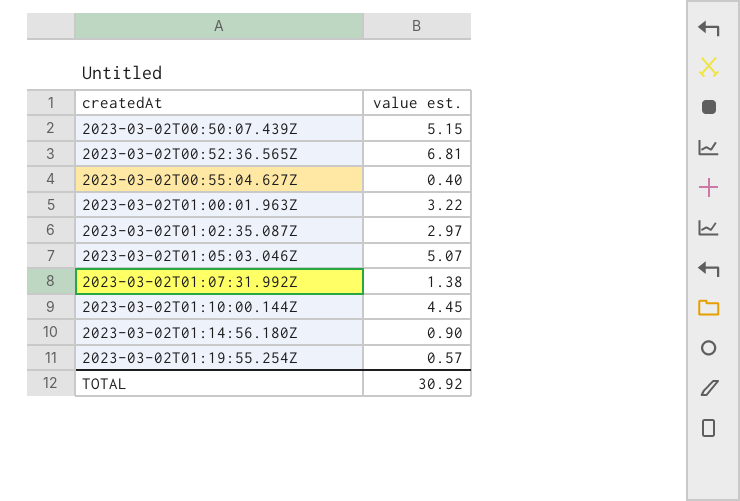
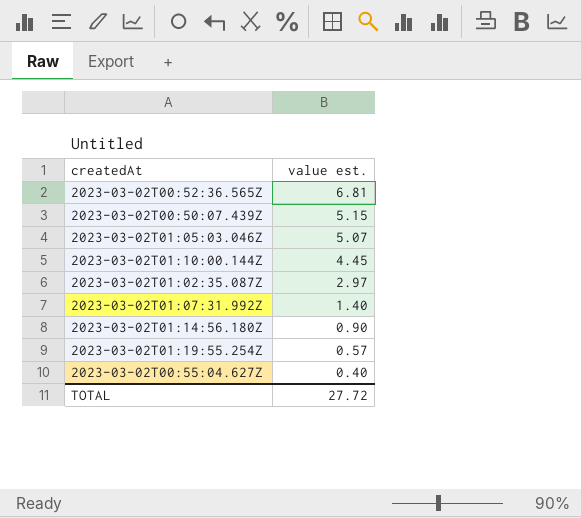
row order: createdAt ascending -> value est. descending
row 2023-03-02T01:00:01.963Z: 3.22 -> none
2023-03-02T01:07:31.992Z | value est.: 1.38 -> 1.40
TOTAL | value est.: 30.92 -> 27.72

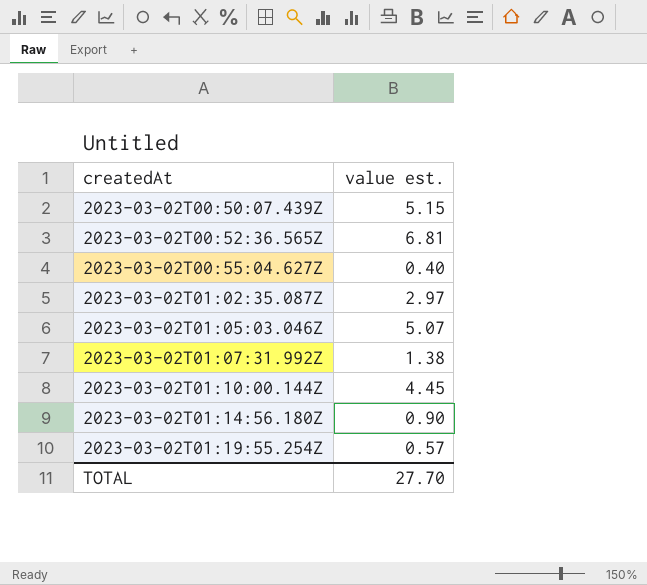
row order: value est. descending -> createdAt ascending
2023-03-02T01:07:31.992Z | value est.: 1.40 -> 1.38
TOTAL | value est.: 27.72 -> 27.70

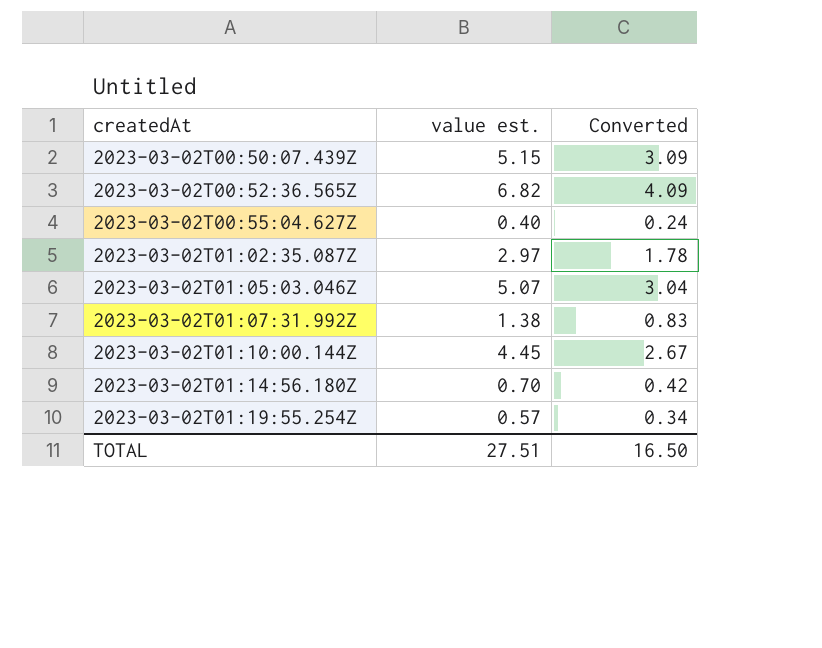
column Converted | formula: none -> [value est.] * 0.6
2023-03-02T00:52:36.565Z | value est.: 6.81 -> 6.82
2023-03-02T01:14:56.180Z | value est.: 0.90 -> 0.70
TOTAL | value est.: 27.70 -> 27.51

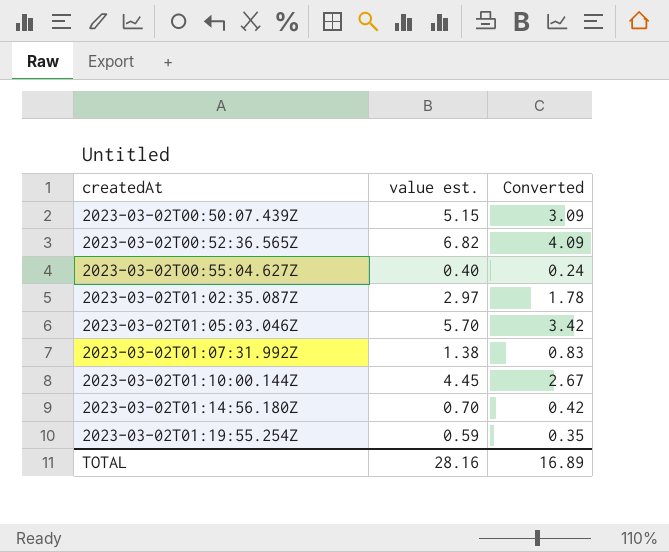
2023-03-02T01:05:03.046Z | value est.: 5.07 -> 5.70
2023-03-02T01:05:03.046Z | Converted: 3.04 -> 3.42
2023-03-02T01:19:55.254Z | value est.: 0.57 -> 0.59
2023-03-02T01:19:55.254Z | Converted: 0.34 -> 0.35
TOTAL | value est.: 27.51 -> 28.16
TOTAL | Converted: 16.50 -> 16.89

